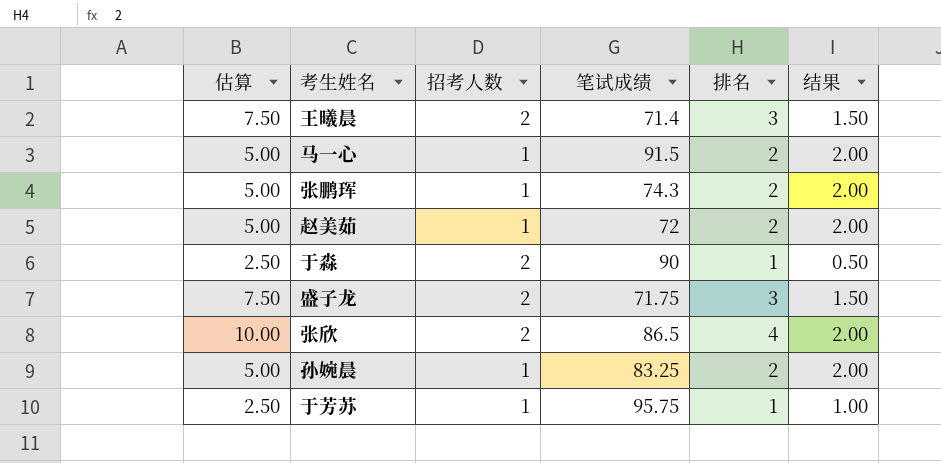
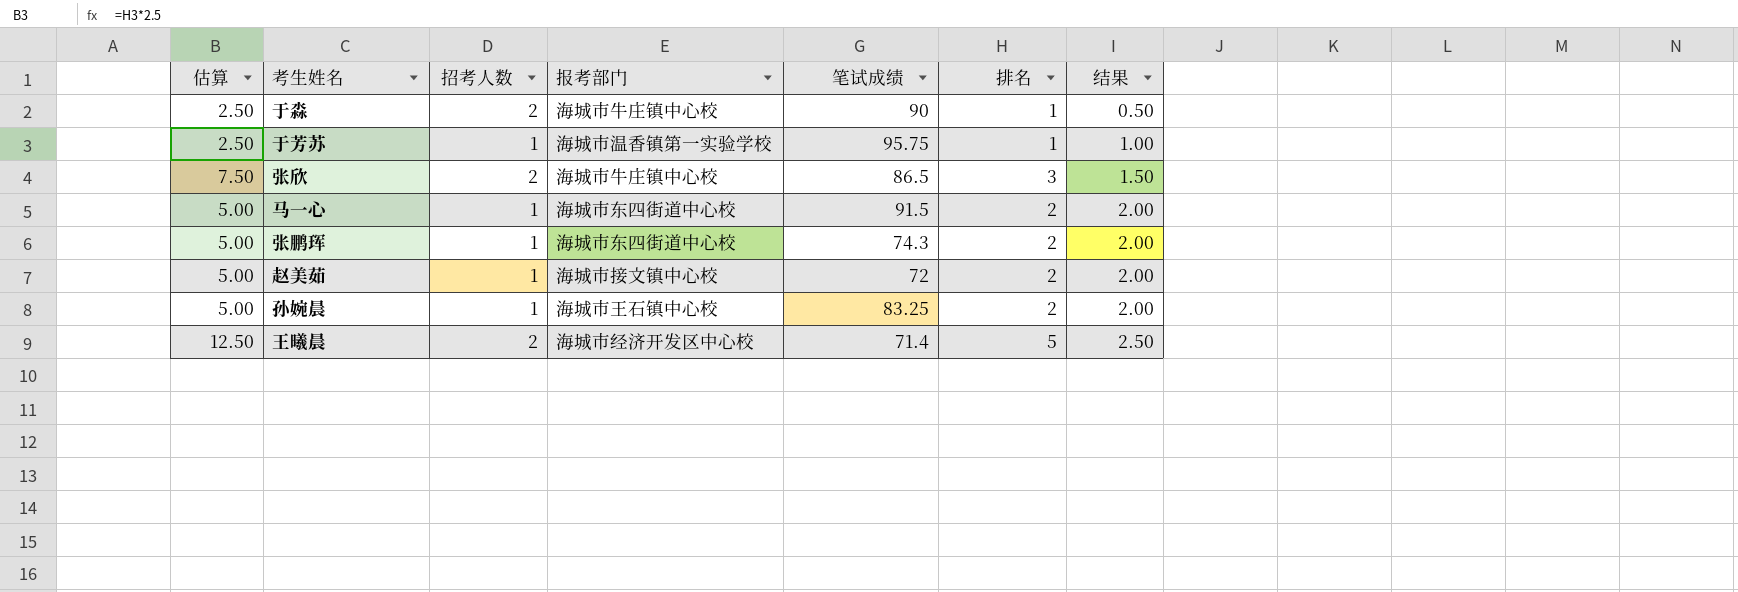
row order: none -> 结果 ascending
column 报考部门 | position: none -> 4
row 盛子龙: 7.50 | 2 | 71.75 | 3 | 1.50 -> none
张欣 | 估算: 10.00 -> 7.50
张欣 | 排名: 4 -> 3
张欣 | 结果: 2.00 -> 1.50
王曦晨 | 估算: 7.50 -> 12.50
王曦晨 | 排名: 3 -> 5
王曦晨 | 结果: 1.50 -> 2.50

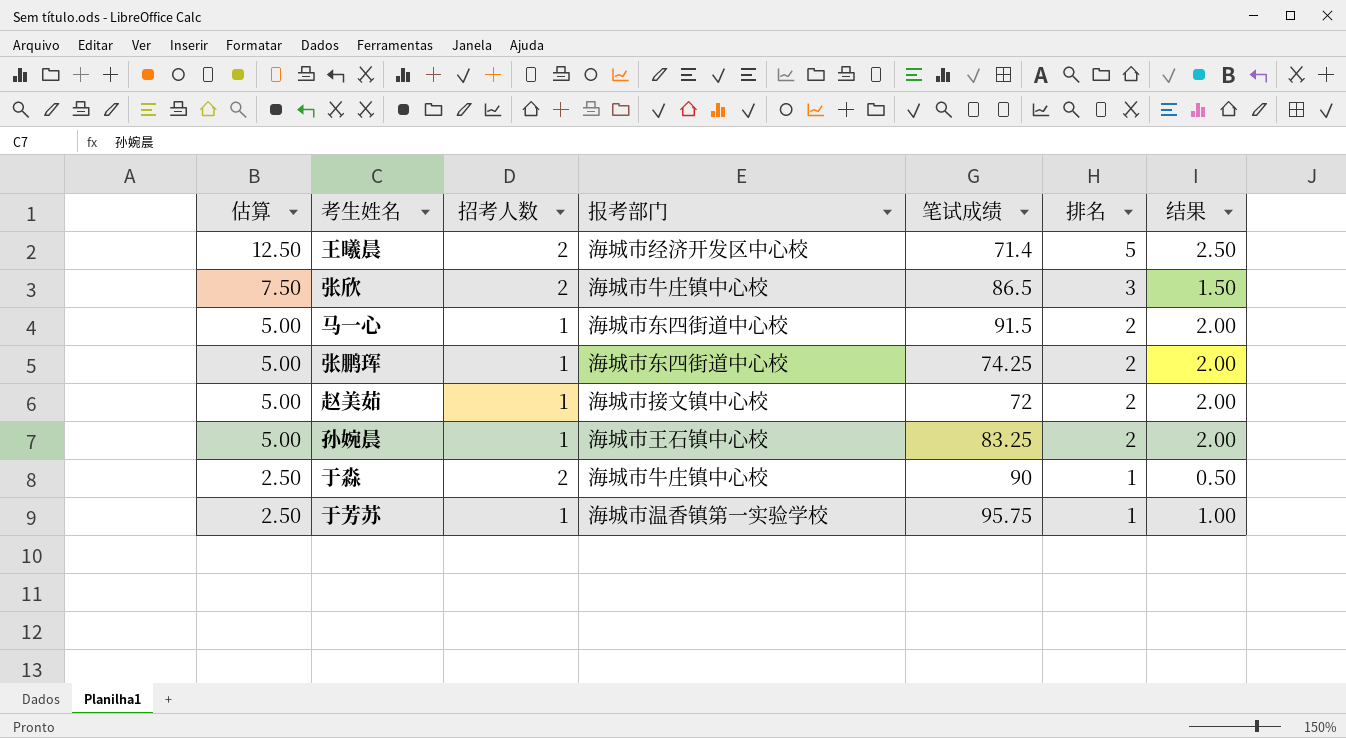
row order: 结果 ascending -> 估算 descending
张鹏珲 | 笔试成绩: 74.3 -> 74.25

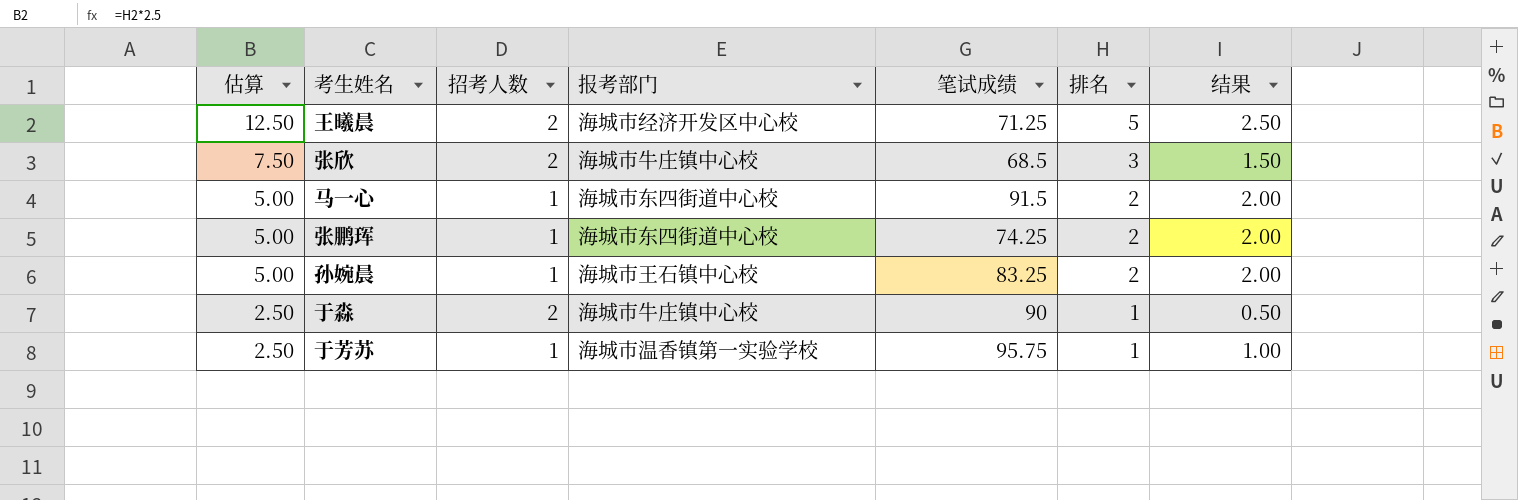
row 赵美茹: 5.00 | 1 | 海城市接文镇中心校 | 72 | 2 | 2.00 -> none
王曦晨 | 笔试成绩: 71.4 -> 71.25
张欣 | 笔试成绩: 86.5 -> 68.5

